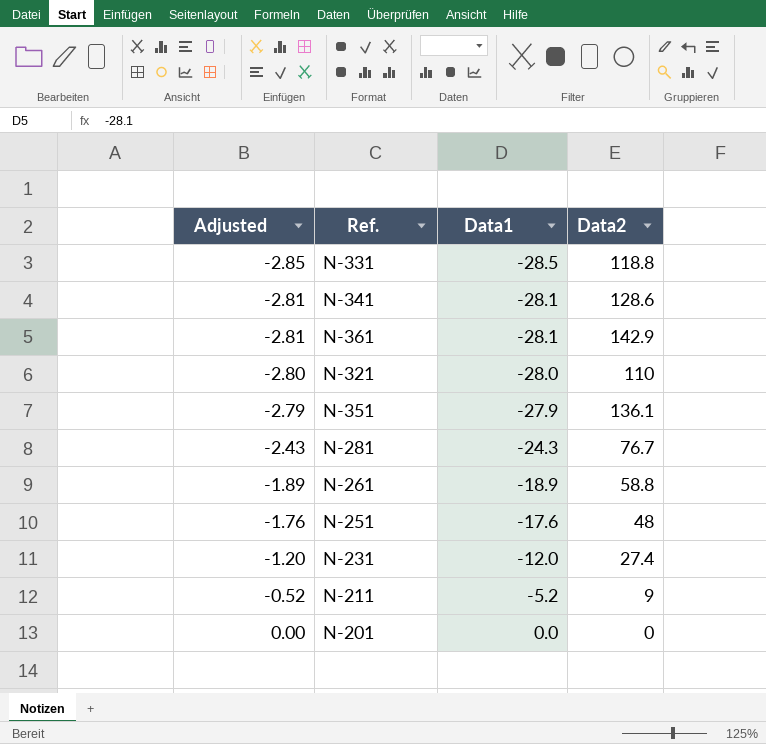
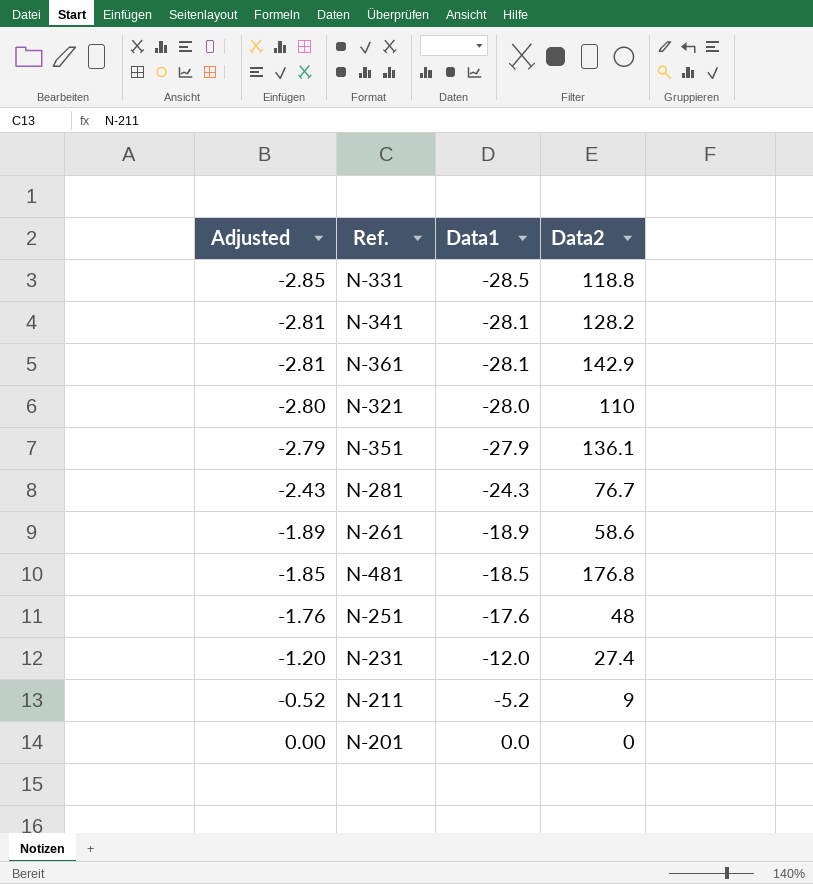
N-341 | Data2: 128.6 -> 128.2
N-261 | Data2: 58.8 -> 58.6
row N-481: none -> -1.85 | -18.5 | 176.8

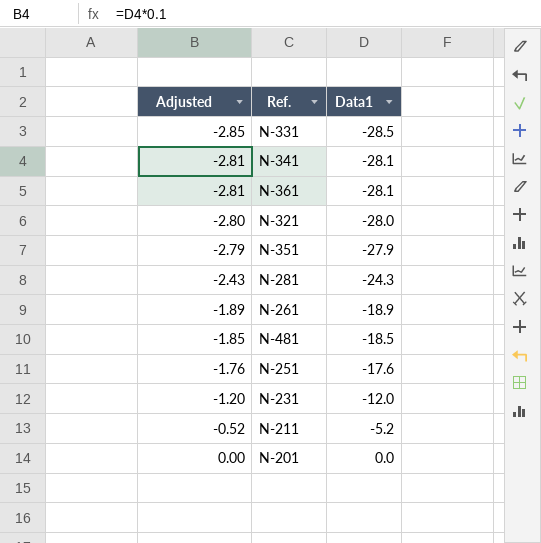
column Data2 | position: 4 -> none

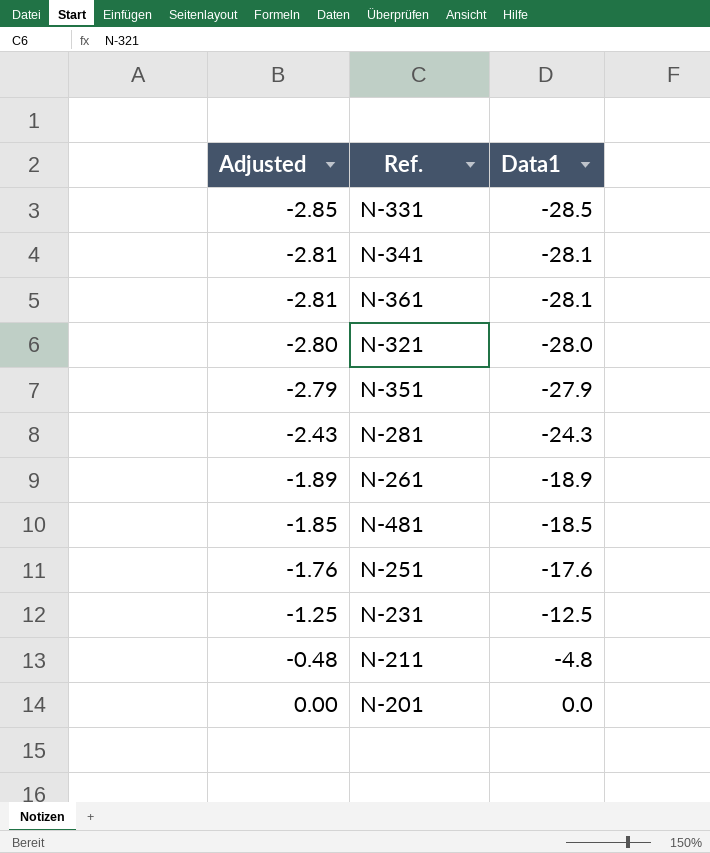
N-231 | Adjusted: -1.20 -> -1.25
N-231 | Data1: -12.0 -> -12.5
N-211 | Adjusted: -0.52 -> -0.48
N-211 | Data1: -5.2 -> -4.8

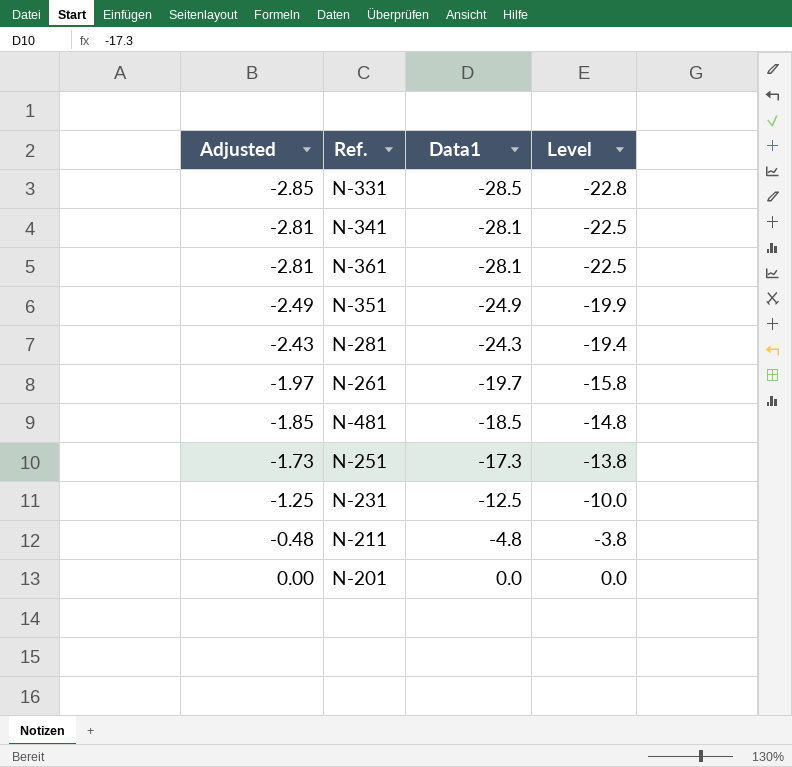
column Level | formula: none -> [Data1] * 0.8
row N-321: -2.80 | -28.0 -> none
N-351 | Adjusted: -2.79 -> -2.49
N-351 | Data1: -27.9 -> -24.9
N-261 | Adjusted: -1.89 -> -1.97
N-261 | Data1: -18.9 -> -19.7
N-251 | Adjusted: -1.76 -> -1.73
N-251 | Data1: -17.6 -> -17.3

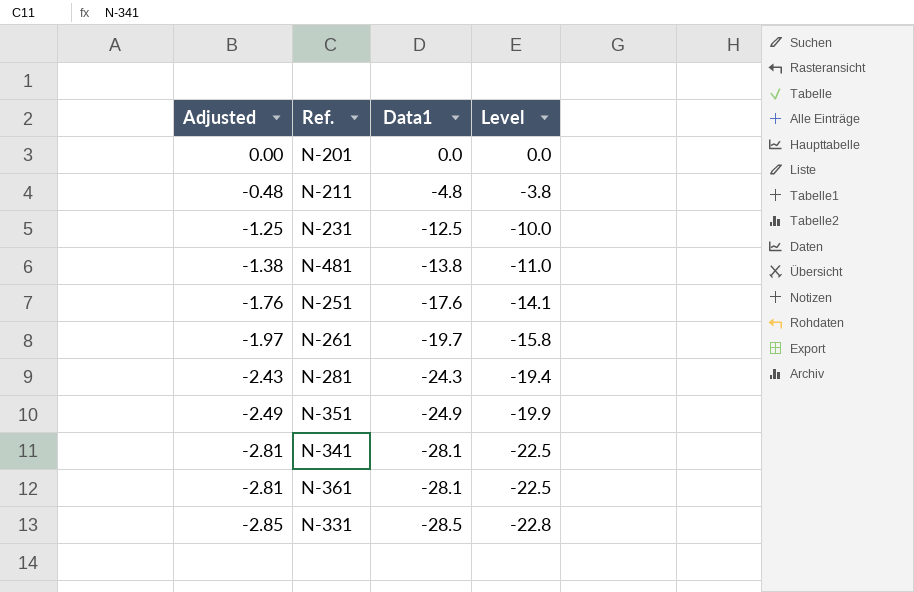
row order: Adjusted ascending -> Adjusted descending
N-481 | Adjusted: -1.85 -> -1.38
N-481 | Data1: -18.5 -> -13.8
N-481 | Level: -14.8 -> -11.0
N-251 | Adjusted: -1.73 -> -1.76
N-251 | Data1: -17.3 -> -17.6
N-251 | Level: -13.8 -> -14.1

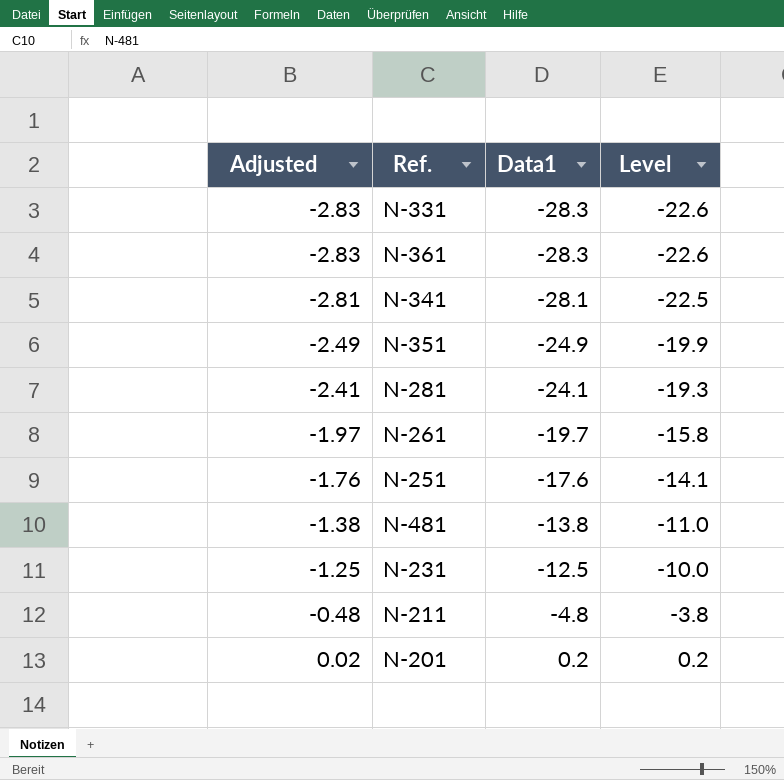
row order: Adjusted descending -> Adjusted ascending
N-331 | Adjusted: -2.85 -> -2.83
N-331 | Data1: -28.5 -> -28.3
N-331 | Level: -22.8 -> -22.6
N-361 | Adjusted: -2.81 -> -2.83
N-361 | Data1: -28.1 -> -28.3
N-361 | Level: -22.5 -> -22.6
N-281 | Adjusted: -2.43 -> -2.41
N-281 | Data1: -24.3 -> -24.1
N-281 | Level: -19.4 -> -19.3
N-201 | Adjusted: 0.00 -> 0.02
N-201 | Data1: 0.0 -> 0.2
N-201 | Level: 0.0 -> 0.2

